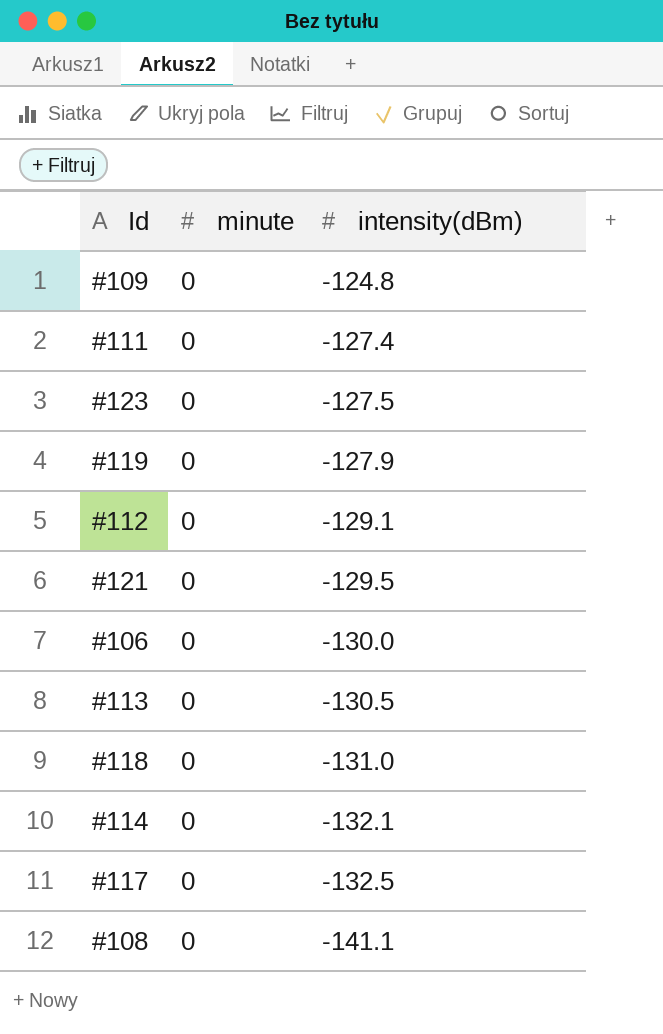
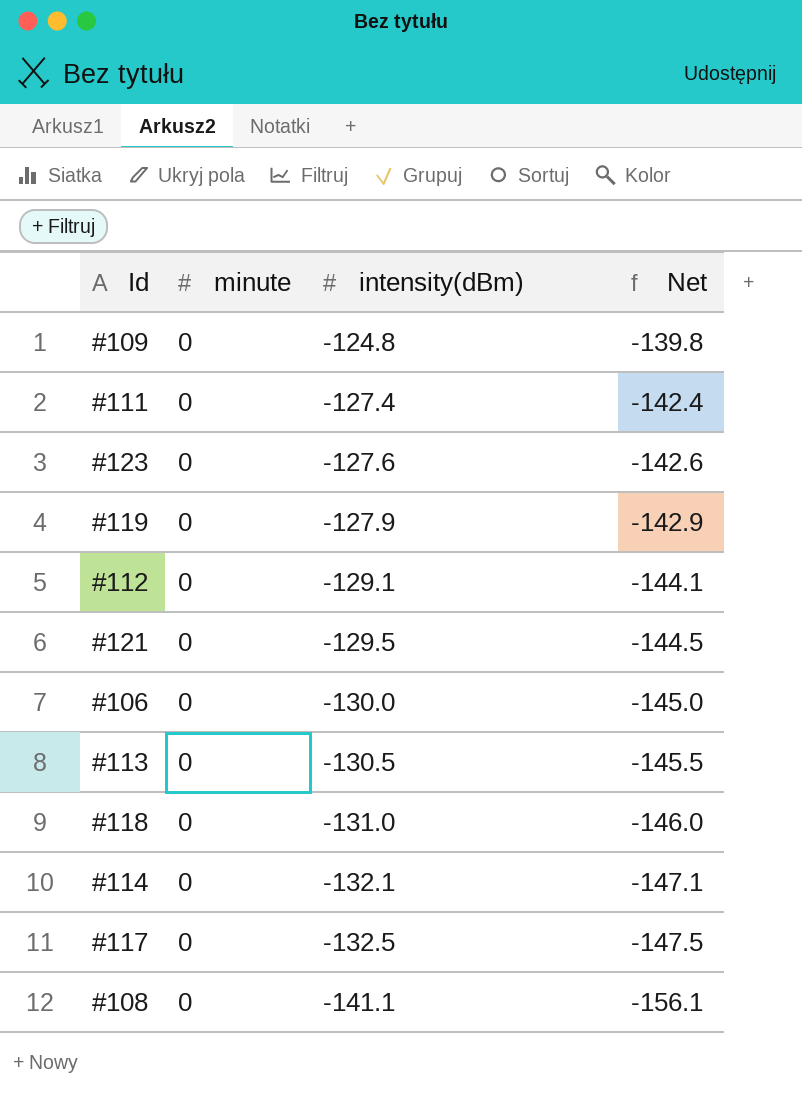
column Net | formula: none -> [intensity(dBm)] - 15
#123 | intensity(dBm): -127.5 -> -127.6

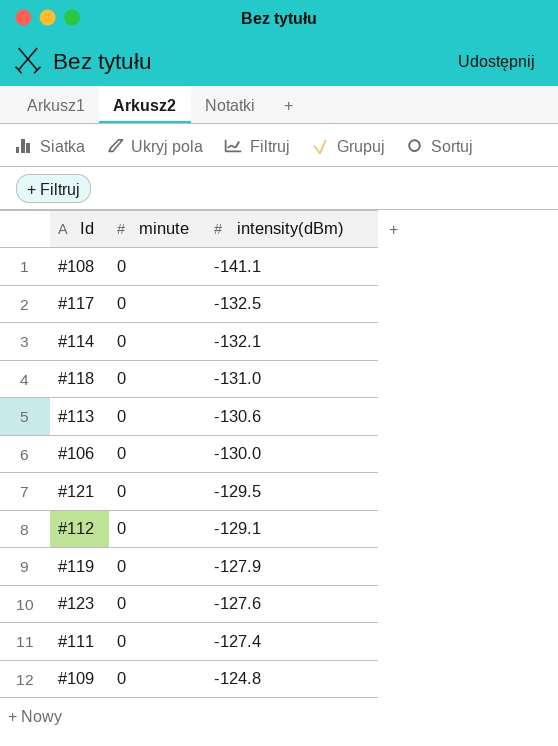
row order: intensity(dBm) descending -> intensity(dBm) ascending
column Net | formula: [intensity(dBm)] - 15 -> none
#113 | intensity(dBm): -130.5 -> -130.6

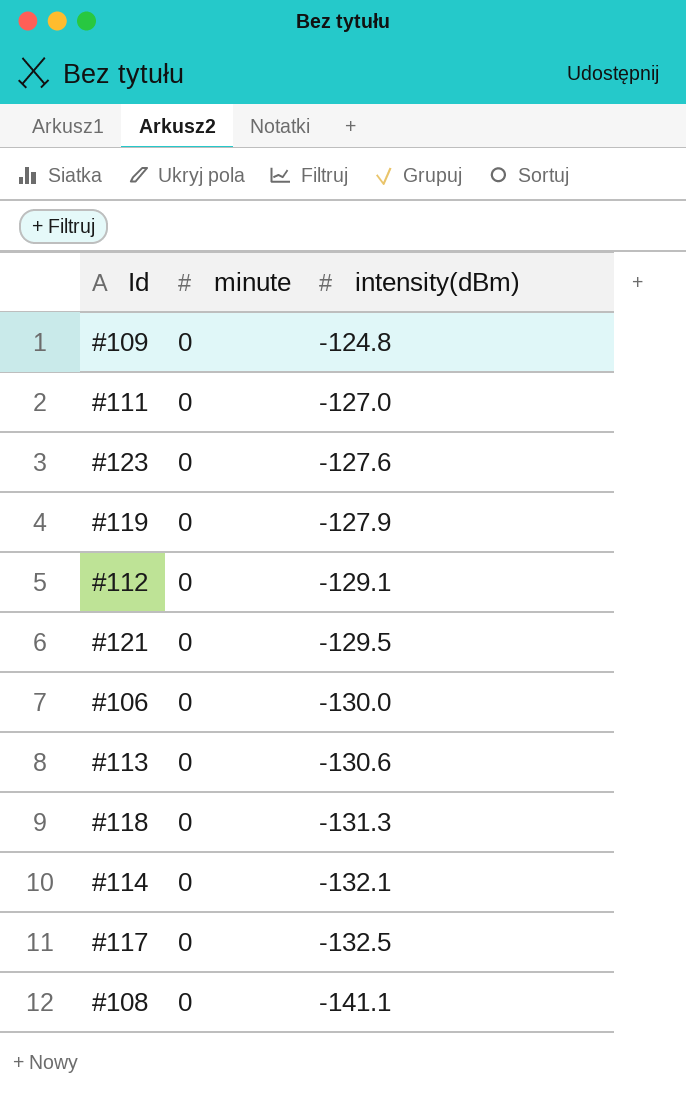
row order: intensity(dBm) ascending -> intensity(dBm) descending
#111 | intensity(dBm): -127.4 -> -127.0
#118 | intensity(dBm): -131.0 -> -131.3

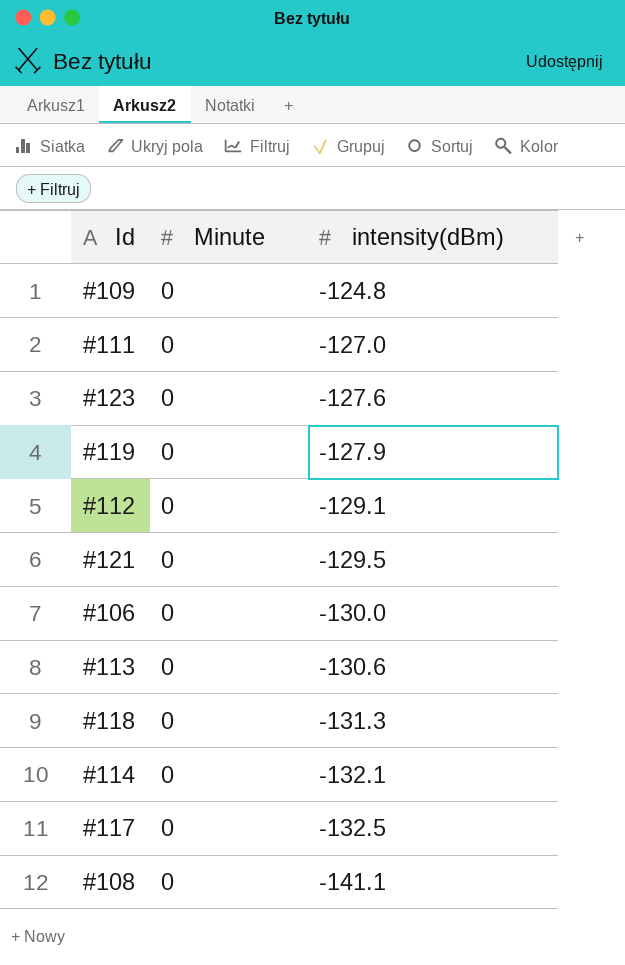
column name: minute -> Minute

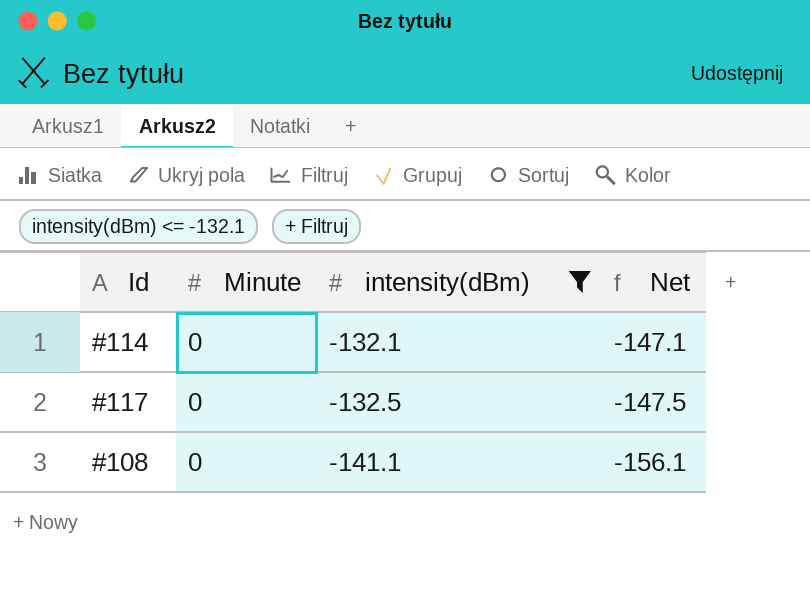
filter: none -> intensity(dBm) <= -132.1
column Net | formula: none -> [intensity(dBm)] - 15

